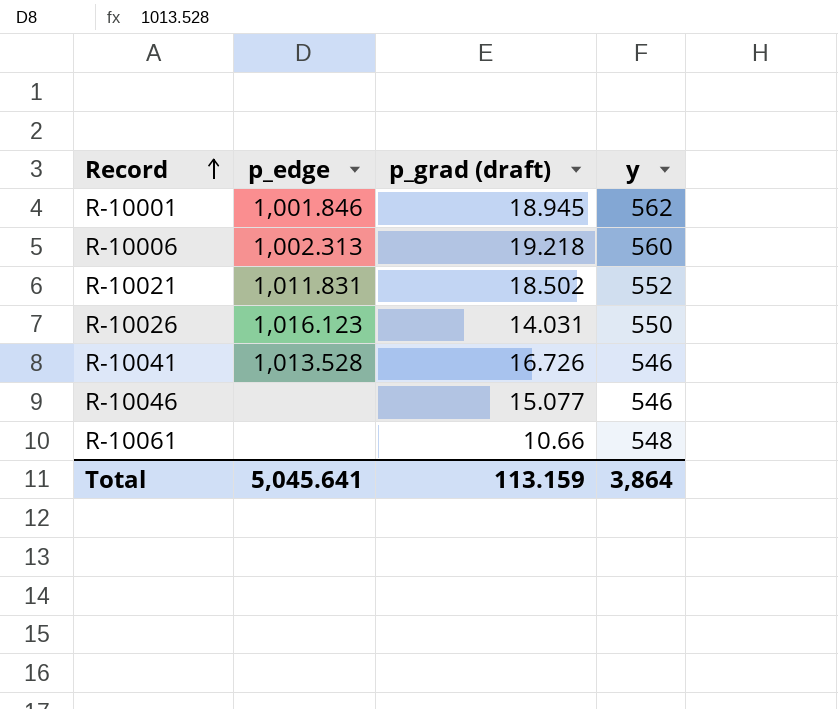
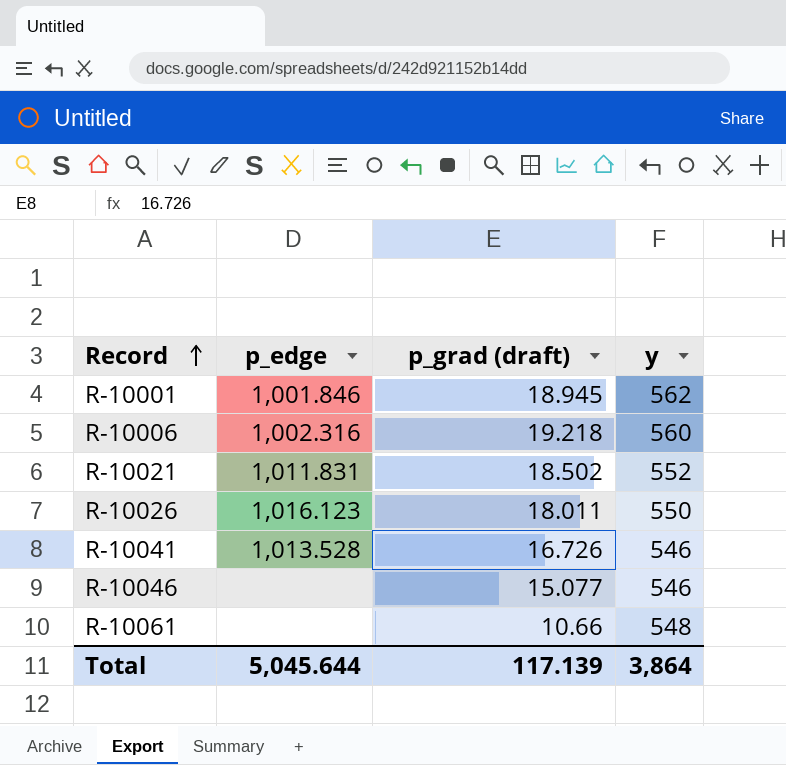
R-10006 | p_edge: 1,002.313 -> 1,002.316
R-10026 | p_grad (draft): 14.031 -> 18.011
Total | p_edge: 5,045.641 -> 5,045.644
Total | p_grad (draft): 113.159 -> 117.139

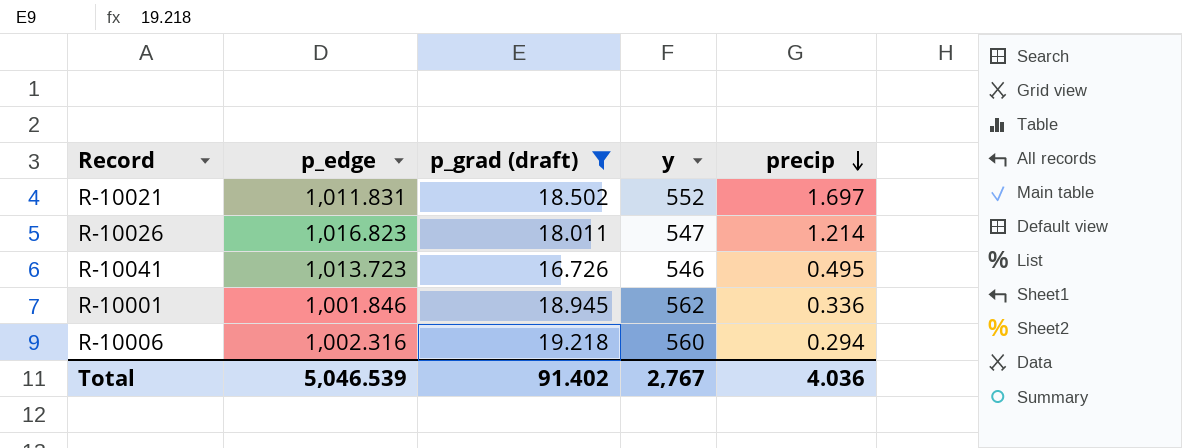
filter: none -> p_grad (draft) >= 16.726
row order: Record ascending -> precip descending
column precip | position: none -> 5
R-10026 | p_edge: 1,016.123 -> 1,016.823
R-10026 | y: 550 -> 547
R-10041 | p_edge: 1,013.528 -> 1,013.723
Total | p_edge: 5,045.644 -> 5,046.539
Total | p_grad (draft): 117.139 -> 91.402
Total | y: 3,864 -> 2,767

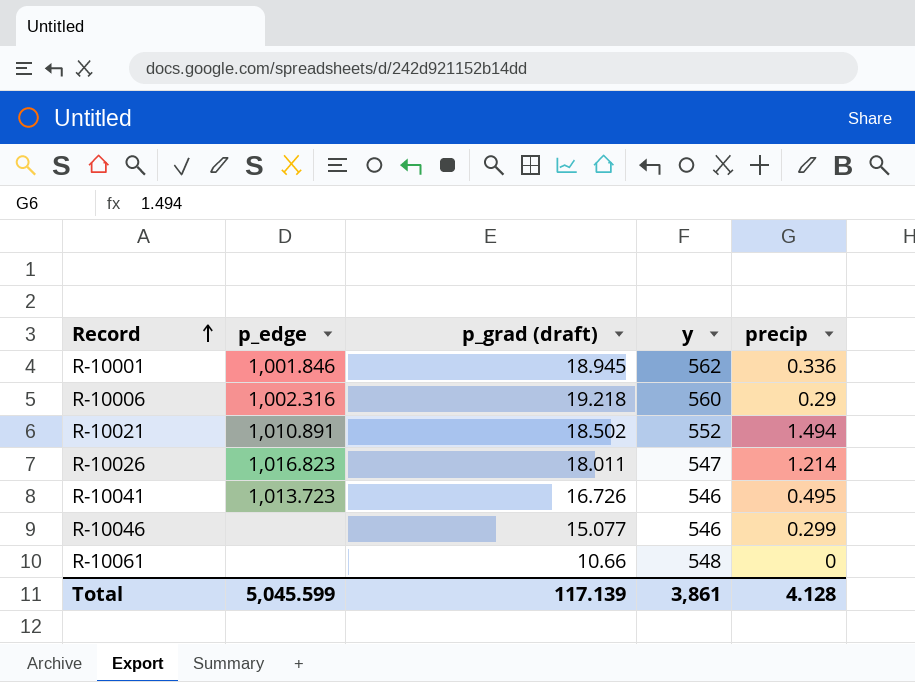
filter: p_grad (draft) >= 16.726 -> none
row order: precip descending -> Record ascending
R-10006 | precip: 0.294 -> 0.29
R-10021 | p_edge: 1,011.831 -> 1,010.891
R-10021 | precip: 1.697 -> 1.494
Total | p_edge: 5,046.539 -> 5,045.599
Total | p_grad (draft): 91.402 -> 117.139
Total | y: 2,767 -> 3,861
Total | precip: 4.036 -> 4.128

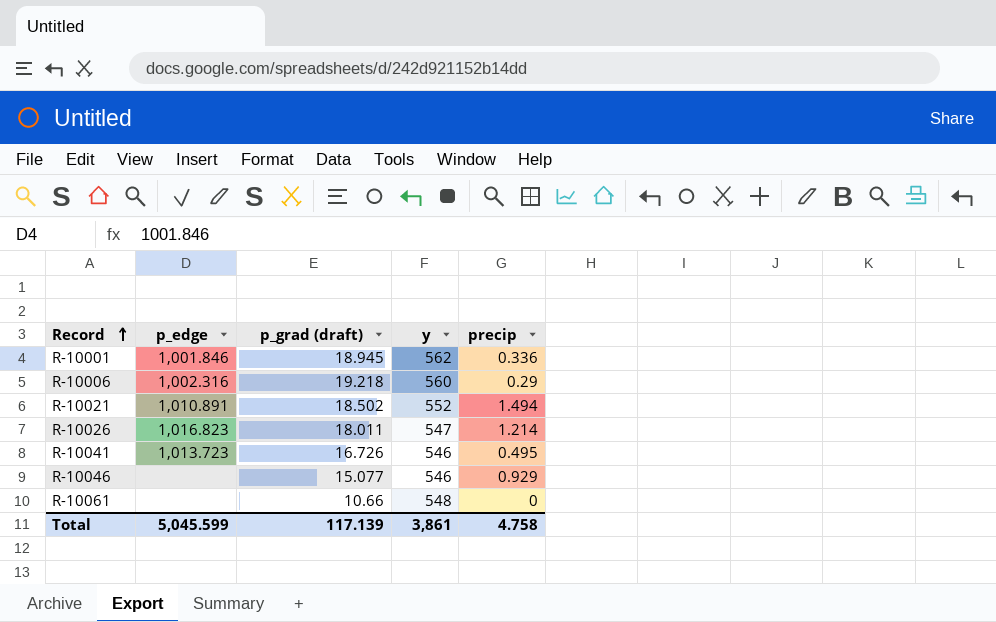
R-10046 | precip: 0.299 -> 0.929
Total | precip: 4.128 -> 4.758

